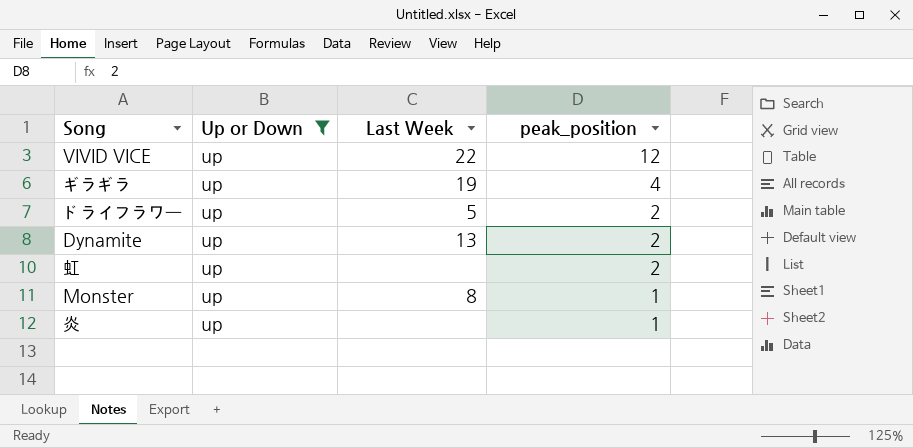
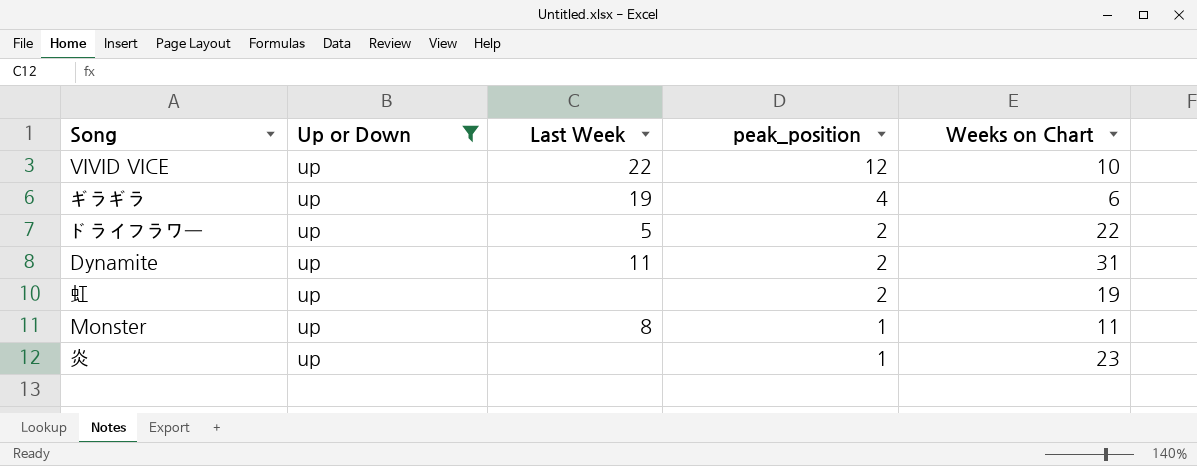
column Weeks on Chart | position: none -> 5
Dynamite | Last Week: 13 -> 11

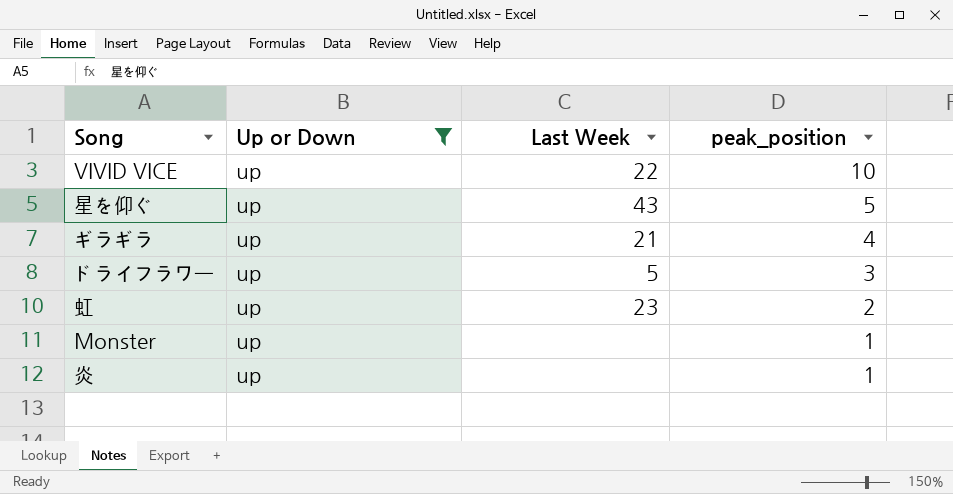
column Weeks on Chart | position: 5 -> none
row Dynamite: up | 11 | 2 | 31 -> none
VIVID VICE | peak_position: 12 -> 10
row 星を仰ぐ: none -> up | 43 | 5
ギラギラ | Last Week: 19 -> 21
ドライフラワー | peak_position: 2 -> 3
虹 | Last Week: none -> 23
Monster | Last Week: 8 -> none

